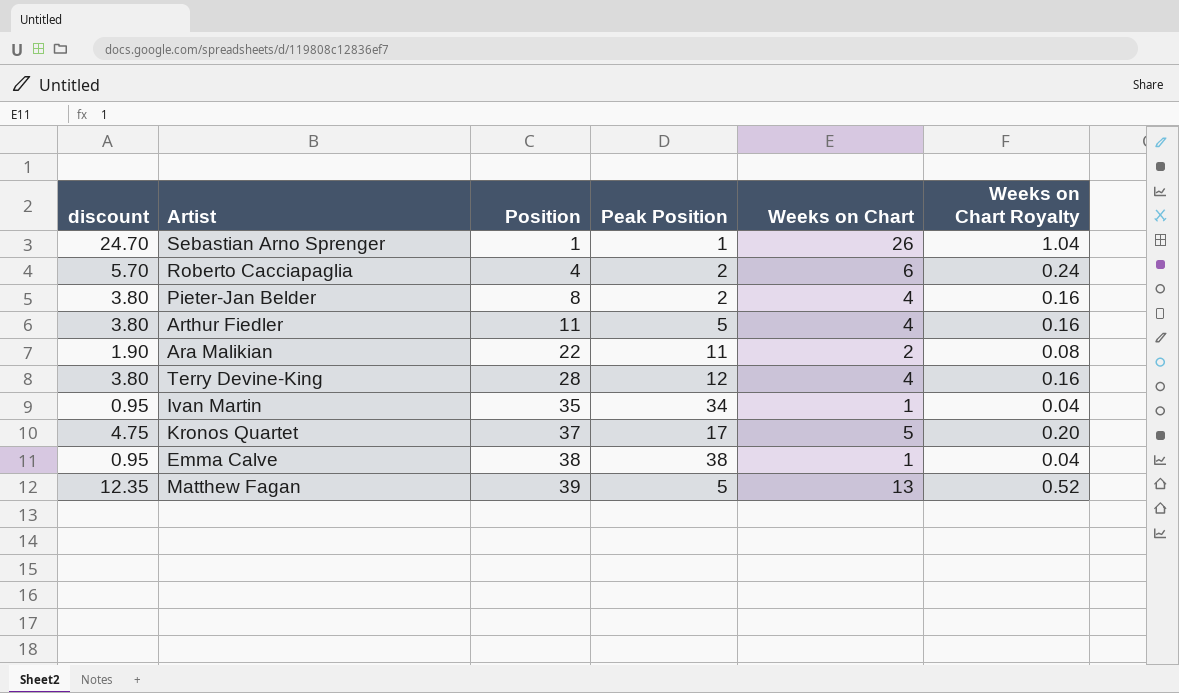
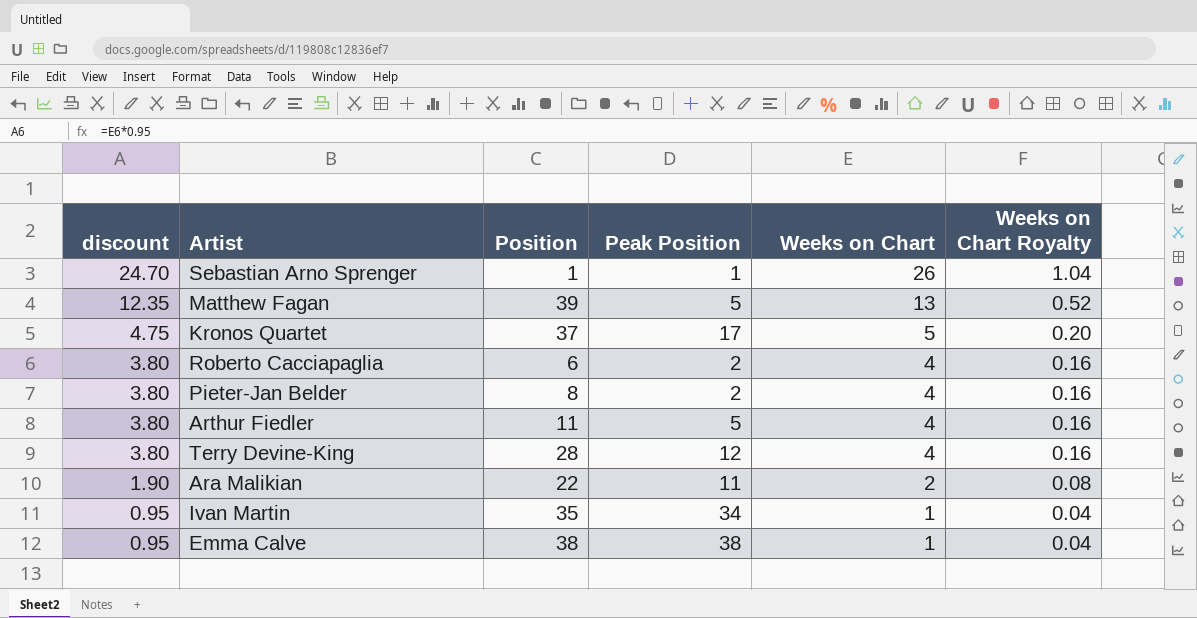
row order: Position ascending -> discount descending
Roberto Cacciapaglia | discount: 5.70 -> 3.80
Roberto Cacciapaglia | Position: 4 -> 6
Roberto Cacciapaglia | Weeks on Chart: 6 -> 4
Roberto Cacciapaglia | Weeks on Chart Royalty: 0.24 -> 0.16

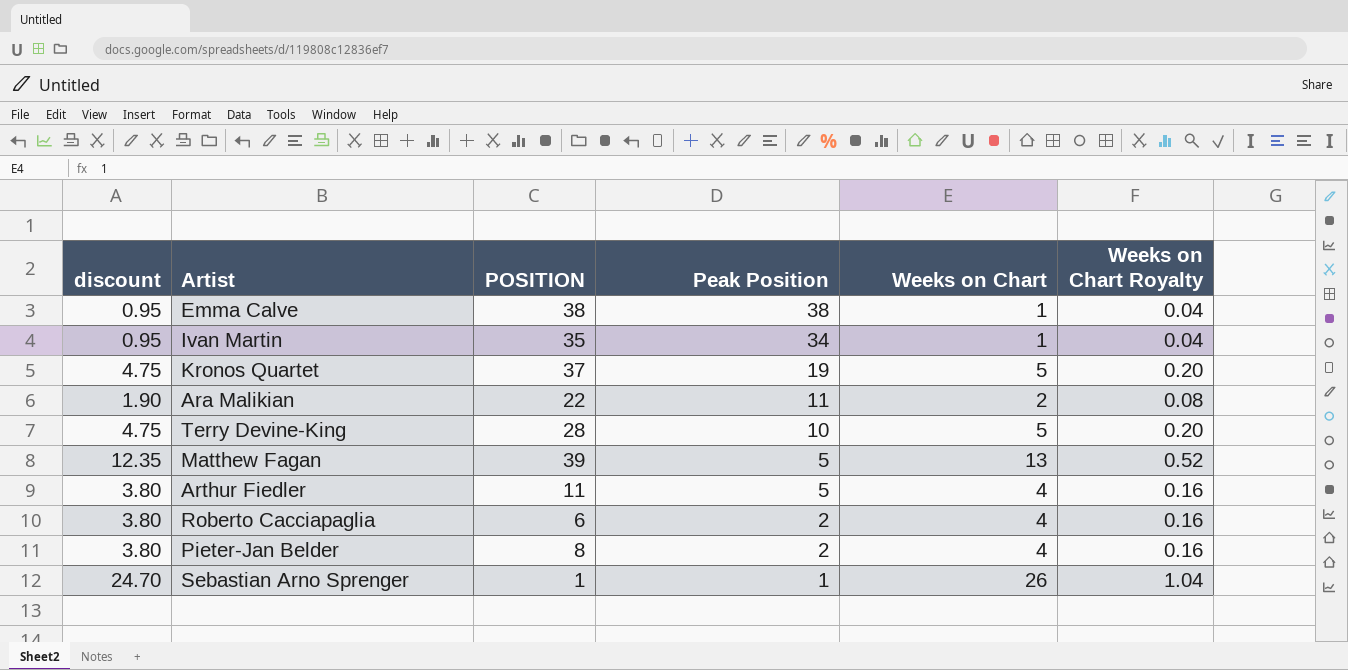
row order: discount descending -> Peak Position descending
column name: Position -> POSITION
Kronos Quartet | Peak Position: 17 -> 19
Terry Devine-King | discount: 3.80 -> 4.75
Terry Devine-King | Peak Position: 12 -> 10
Terry Devine-King | Weeks on Chart: 4 -> 5
Terry Devine-King | Weeks on Chart Royalty: 0.16 -> 0.20

